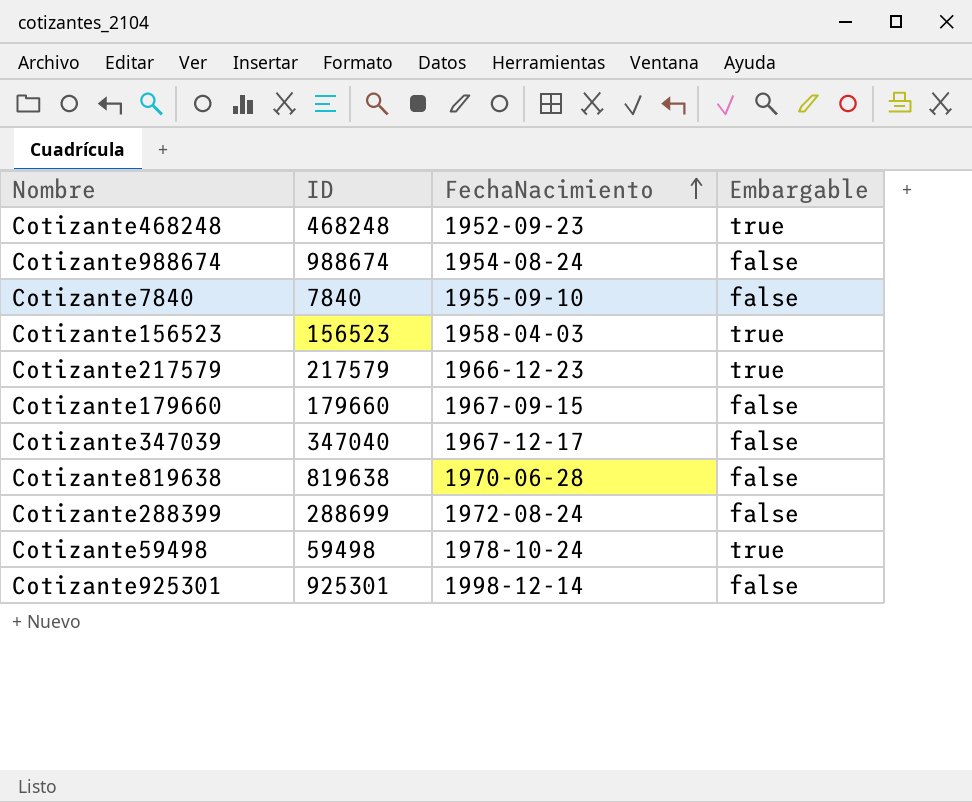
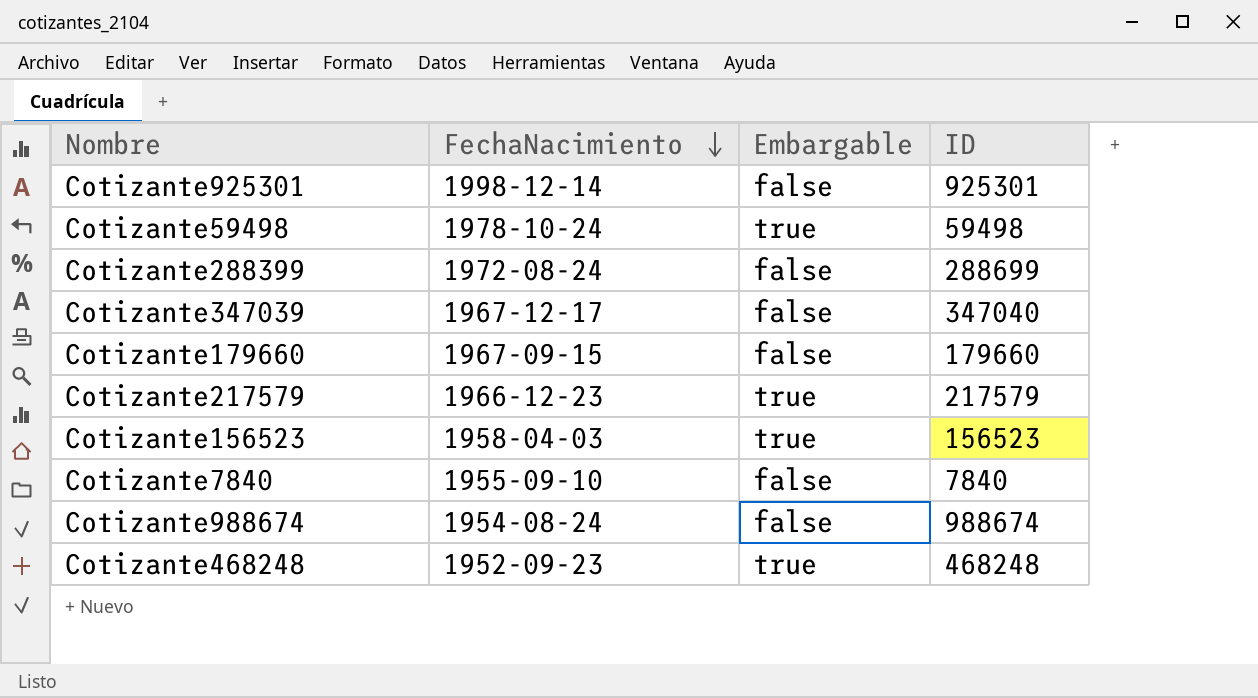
row order: FechaNacimiento ascending -> FechaNacimiento descending
column ID | position: 2 -> 4
row Cotizante819638: 819638 | 1970-06-28 | false -> none

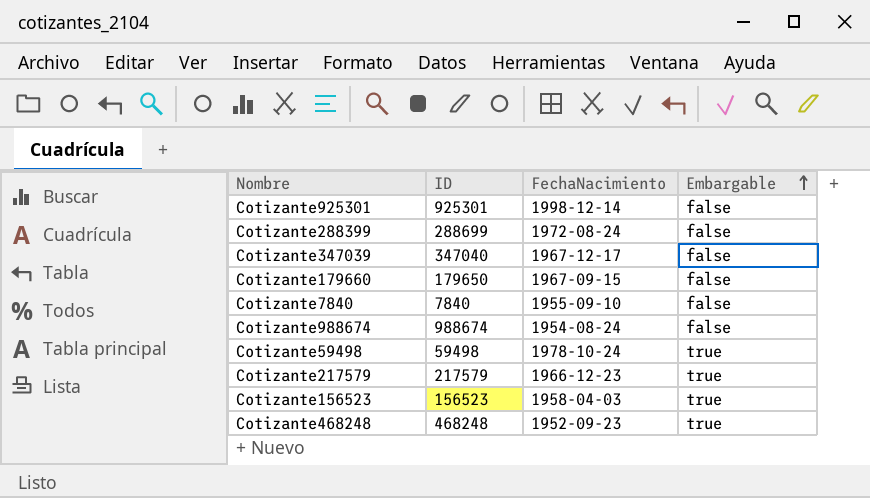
row order: FechaNacimiento descending -> Embargable ascending
column ID | position: 4 -> 2
Cotizante179660 | ID: 179660 -> 179650

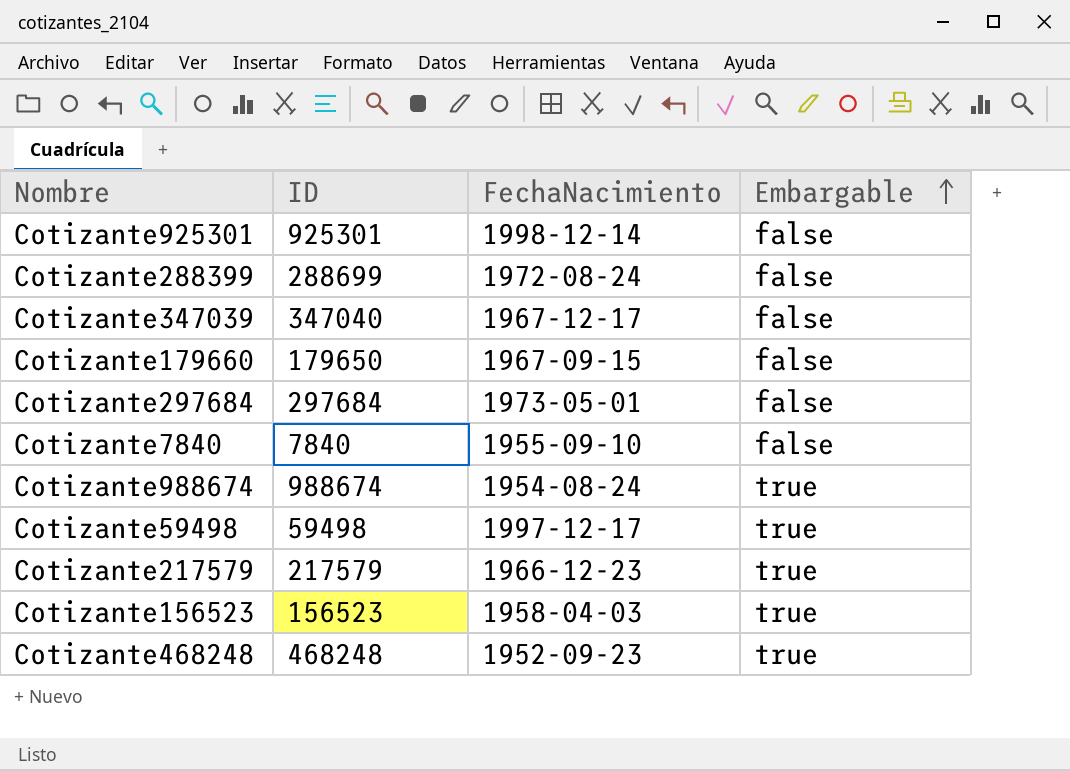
row Cotizante297684: none -> 297684 | 1973-05-01 | false
Cotizante988674 | Embargable: false -> true
Cotizante59498 | FechaNacimiento: 1978-10-24 -> 1997-12-17

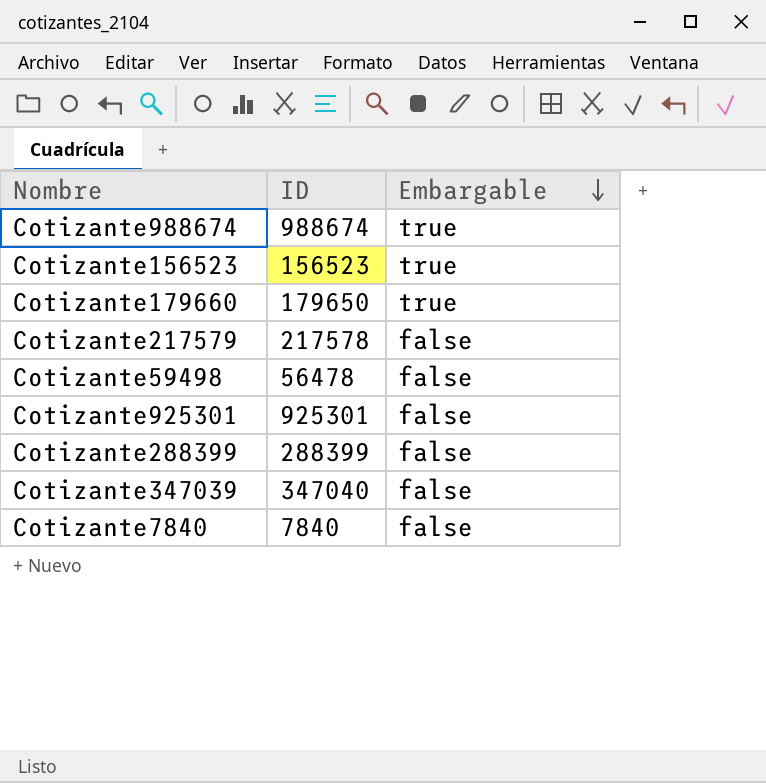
row order: Embargable ascending -> Embargable descending
column FechaNacimiento | position: 3 -> none
row Cotizante297684: 297684 | 1973-05-01 | false -> none
row Cotizante468248: 468248 | 1952-09-23 | true -> none
Cotizante179660 | Embargable: false -> true
Cotizante217579 | ID: 217579 -> 217578
Cotizante217579 | Embargable: true -> false
Cotizante59498 | ID: 59498 -> 56478
Cotizante59498 | Embargable: true -> false
Cotizante288399 | ID: 288699 -> 288399

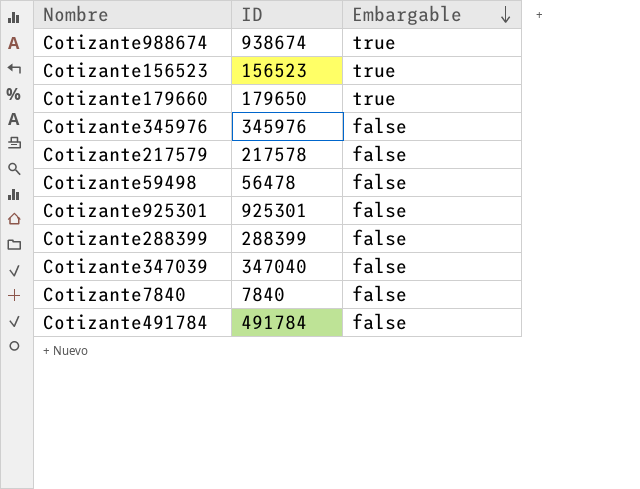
Cotizante988674 | ID: 988674 -> 938674
row Cotizante345976: none -> 345976 | false
row Cotizante491784: none -> 491784 | false

